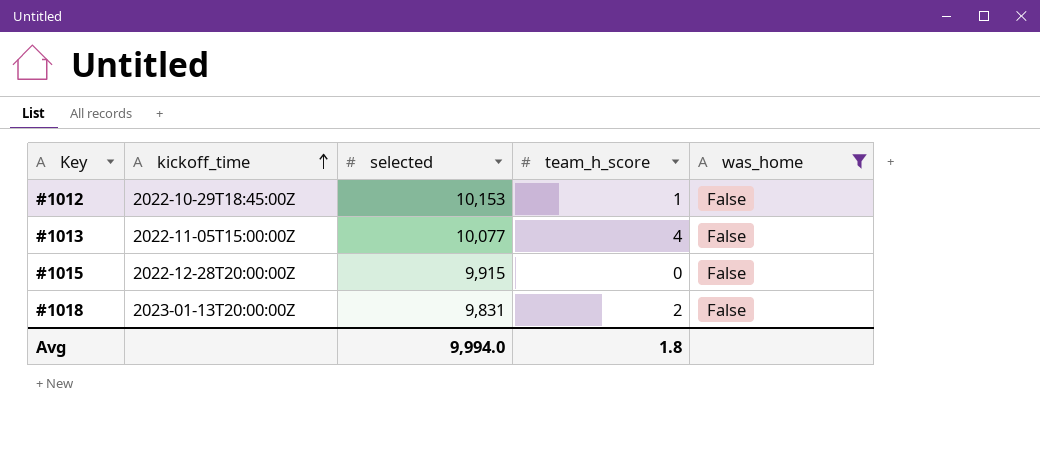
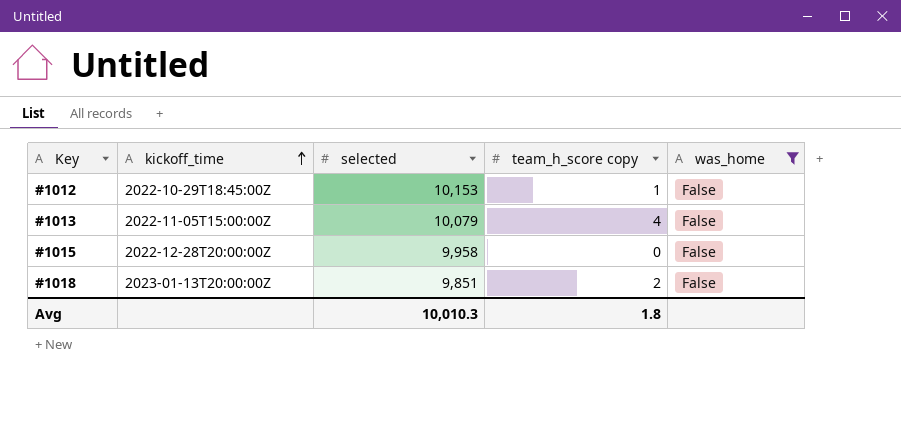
column name: team_h_score -> team_h_score copy
#1013 | selected: 10,077 -> 10,079
#1015 | selected: 9,915 -> 9,958
#1018 | selected: 9,831 -> 9,851
Avg | selected: 9,994.0 -> 10,010.3

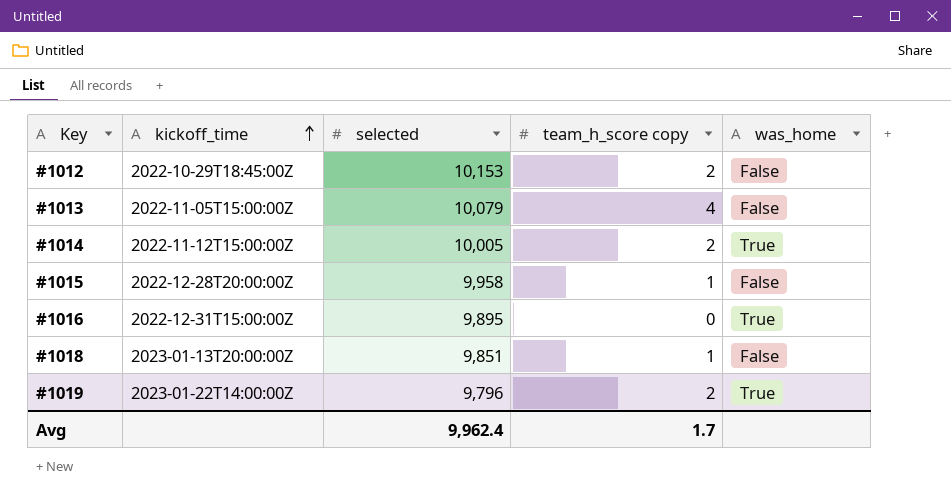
filter: was_home = False -> none
#1012 | team_h_score copy: 1 -> 2
#1015 | team_h_score copy: 0 -> 1
#1018 | team_h_score copy: 2 -> 1
Avg | selected: 10,010.3 -> 9,962.4
Avg | team_h_score copy: 1.8 -> 1.7

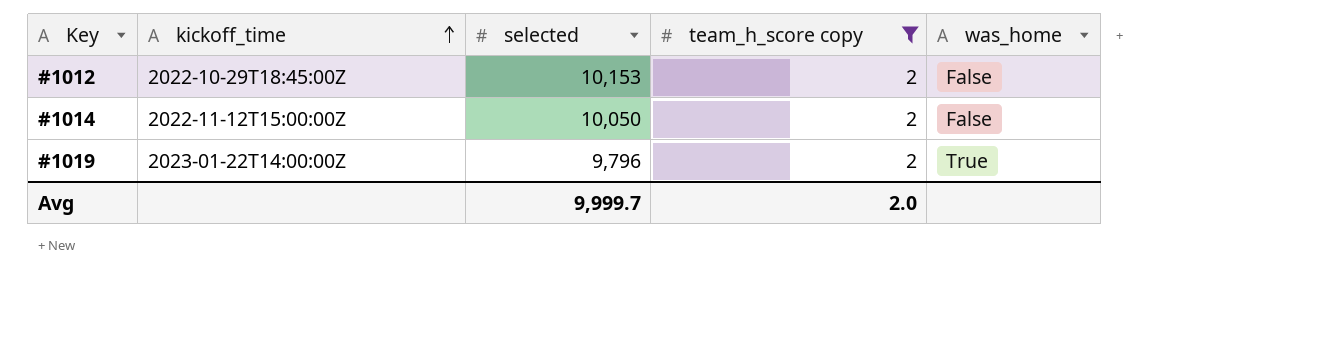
filter: none -> team_h_score copy = 2
#1014 | selected: 10,005 -> 10,050
#1014 | was_home: True -> False
Avg | selected: 9,962.4 -> 9,999.7
Avg | team_h_score copy: 1.7 -> 2.0

